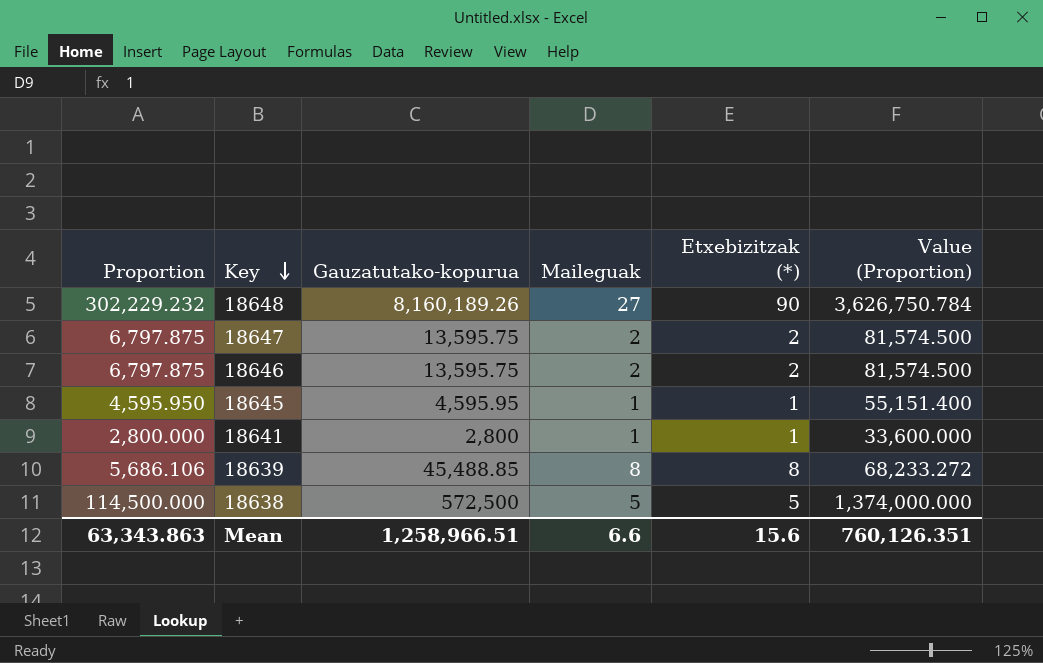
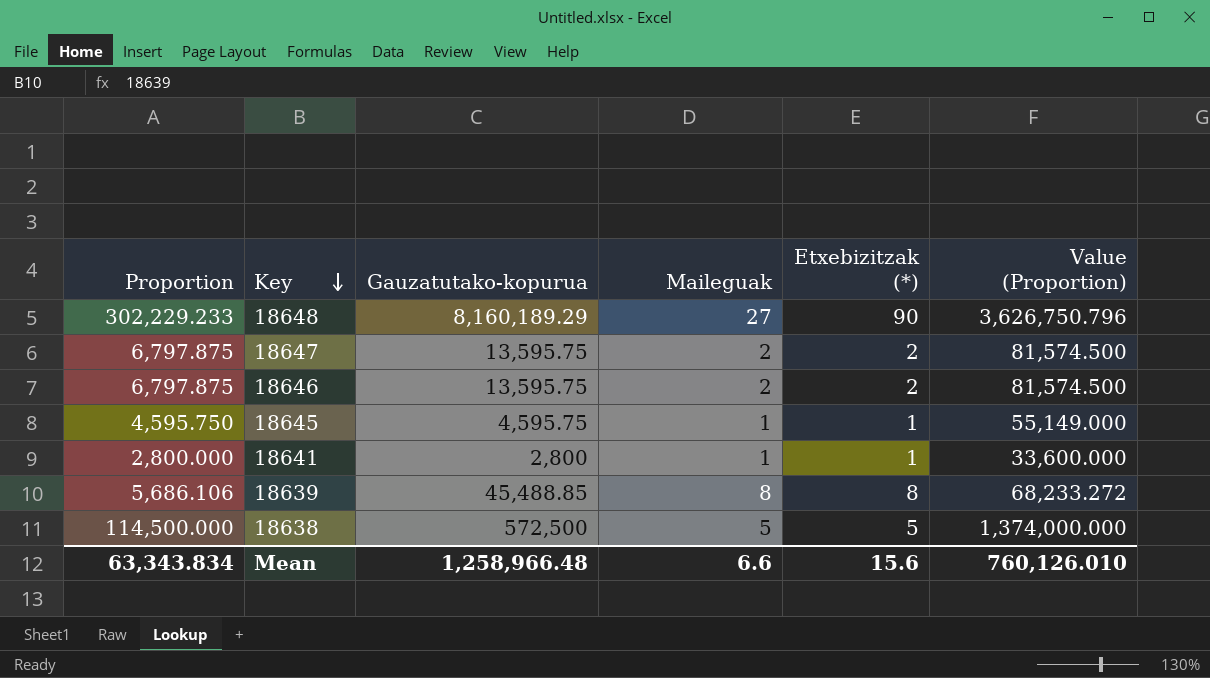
18648 | Proportion: 302,229.232 -> 302,229.233
18648 | Gauzatutako-kopurua: 8,160,189.26 -> 8,160,189.29
18648 | Value (Proportion): 3,626,750.784 -> 3,626,750.796
18645 | Proportion: 4,595.950 -> 4,595.750
18645 | Gauzatutako-kopurua: 4,595.95 -> 4,595.75
18645 | Value (Proportion): 55,151.400 -> 55,149.000
Mean | Proportion: 63,343.863 -> 63,343.834
Mean | Gauzatutako-kopurua: 1,258,966.51 -> 1,258,966.48
Mean | Value (Proportion): 760,126.351 -> 760,126.010

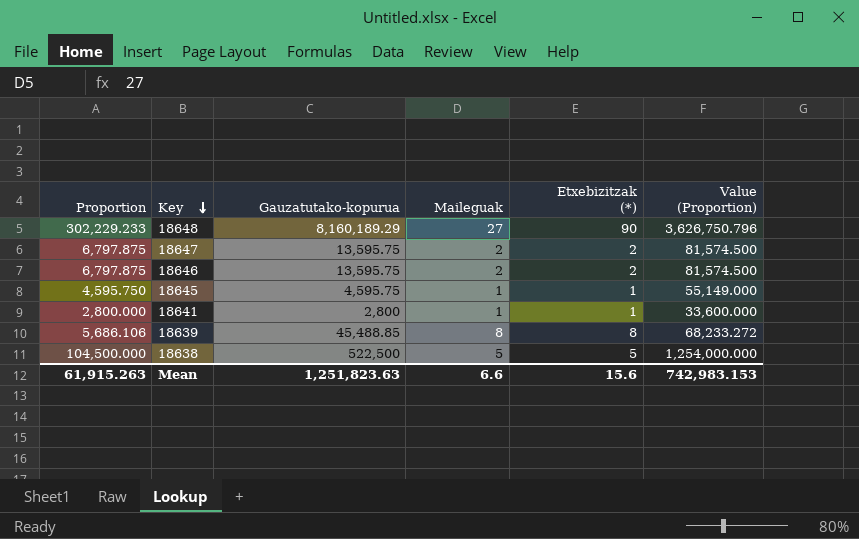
18638 | Proportion: 114,500.000 -> 104,500.000
18638 | Gauzatutako-kopurua: 572,500 -> 522,500
18638 | Value (Proportion): 1,374,000.000 -> 1,254,000.000
Mean | Proportion: 63,343.834 -> 61,915.263
Mean | Gauzatutako-kopurua: 1,258,966.48 -> 1,251,823.63
Mean | Value (Proportion): 760,126.010 -> 742,983.153

